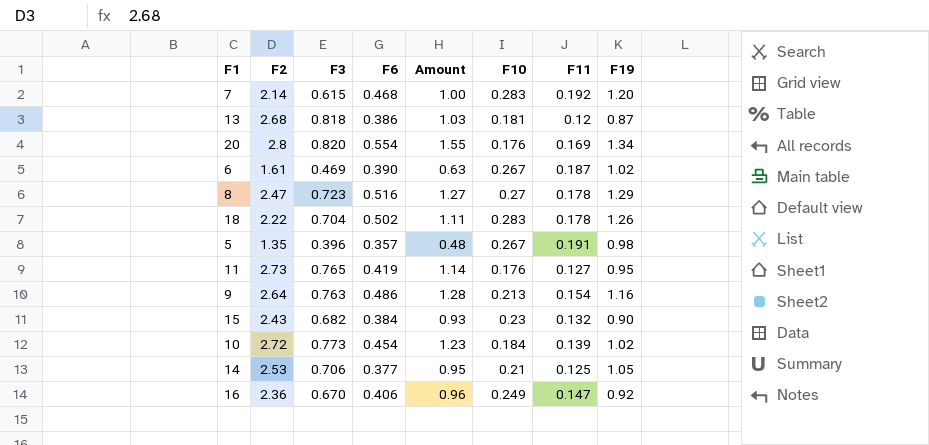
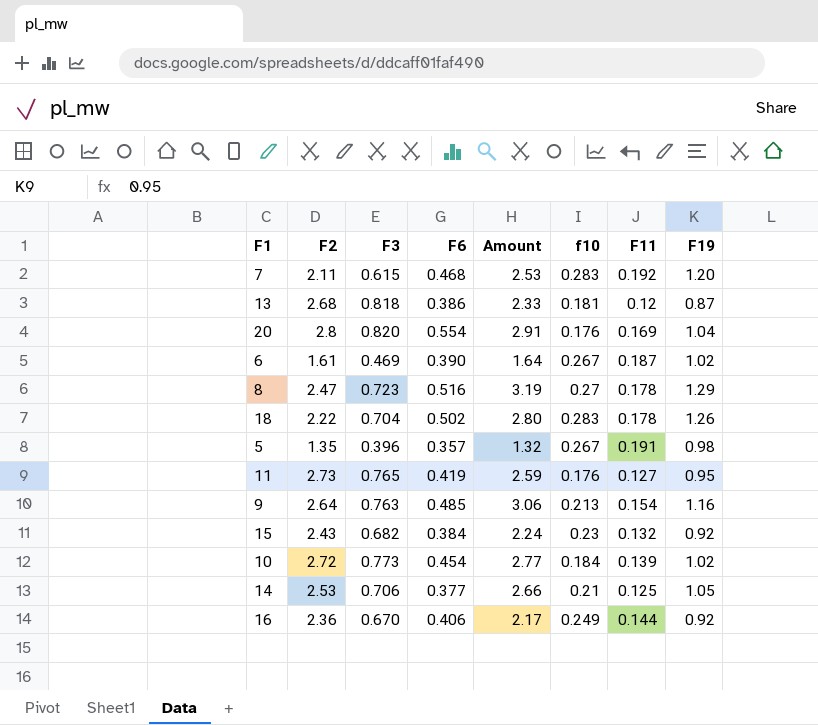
column Amount | formula: [F2] * [F6] -> [F2] * [F19]
column name: F10 -> f10
7 | F2: 2.14 -> 2.11
20 | F19: 1.34 -> 1.04
9 | F6: 0.486 -> 0.485
15 | F19: 0.90 -> 0.92
16 | F11: 0.147 -> 0.144

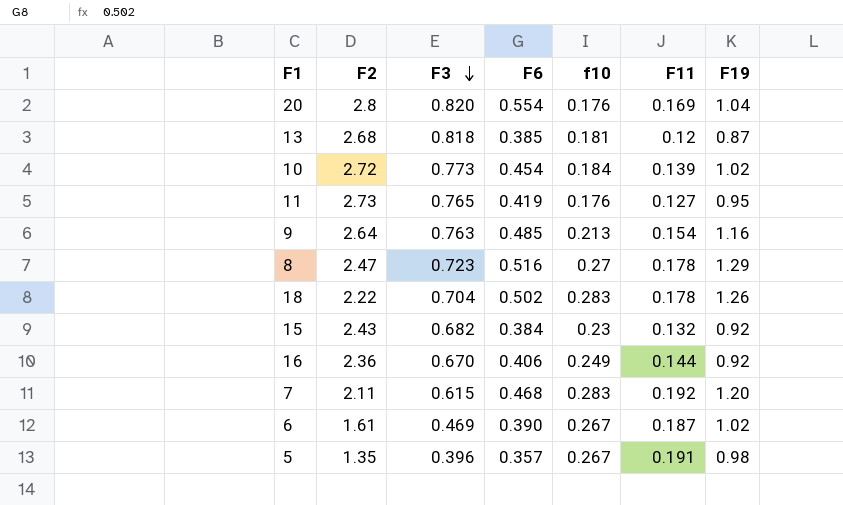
row order: none -> F3 descending
column Amount | formula: [F2] * [F19] -> none
row 14: 2.53 | 0.706 | 0.377 | 2.66 | 0.21 | 0.125 | 1.05 -> none
13 | F6: 0.386 -> 0.385

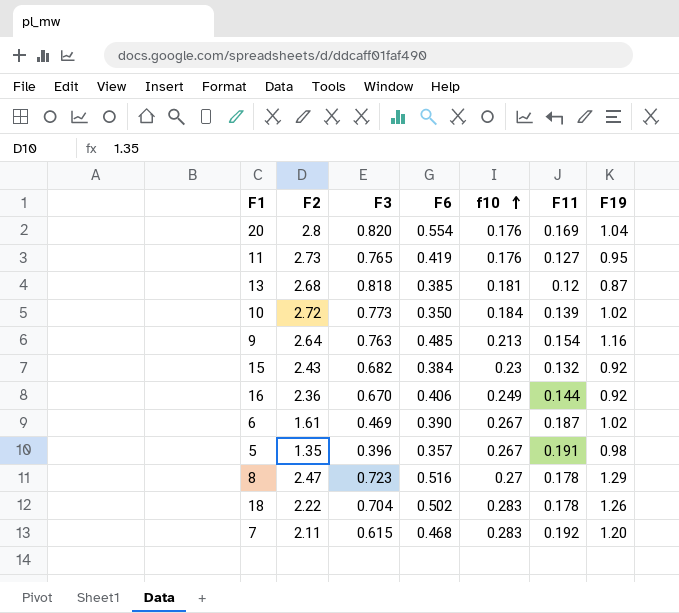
row order: F3 descending -> f10 ascending
10 | F6: 0.454 -> 0.350

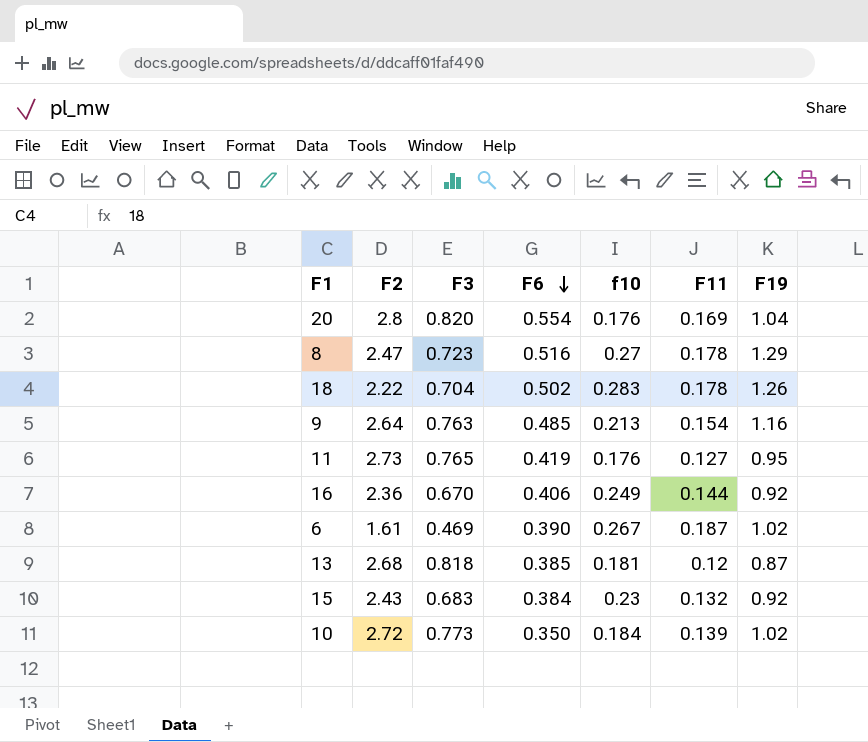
row order: f10 ascending -> F6 descending
row 5: 1.35 | 0.396 | 0.357 | 0.267 | 0.191 | 0.98 -> none
row 7: 2.11 | 0.615 | 0.468 | 0.283 | 0.192 | 1.20 -> none
15 | F3: 0.682 -> 0.683

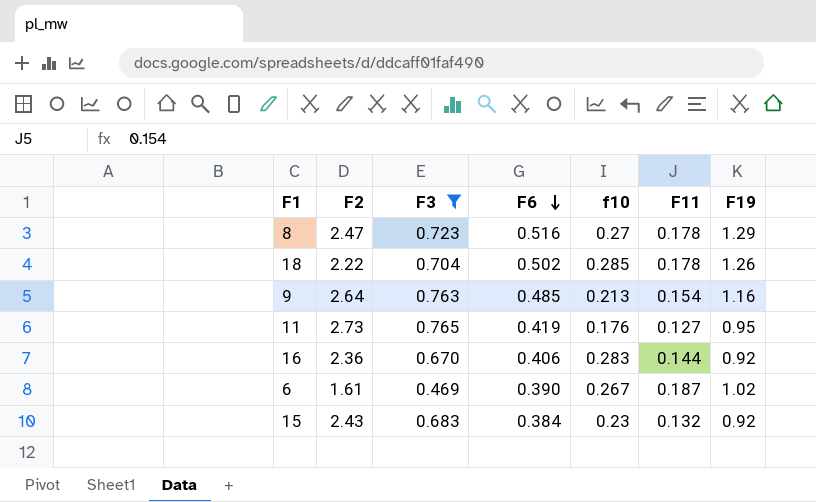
filter: none -> F3 <= 0.765
18 | f10: 0.283 -> 0.285
16 | f10: 0.249 -> 0.283

